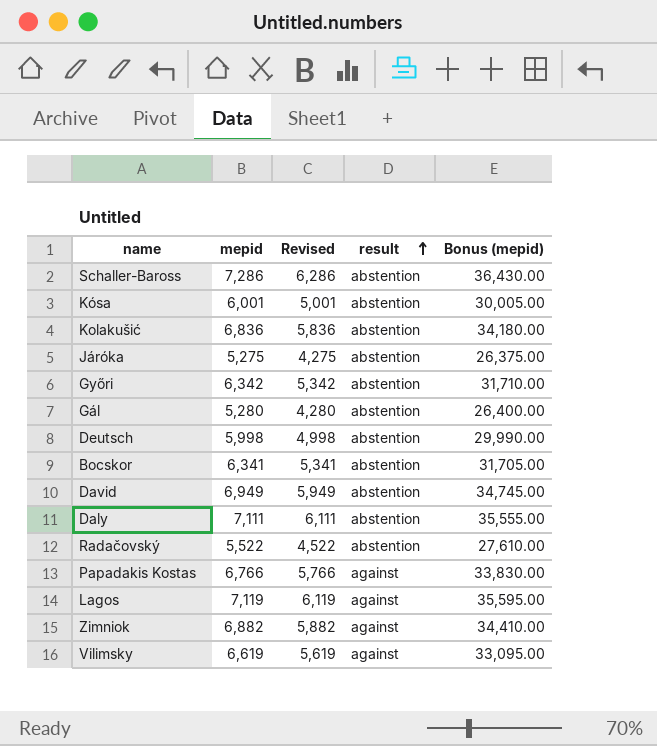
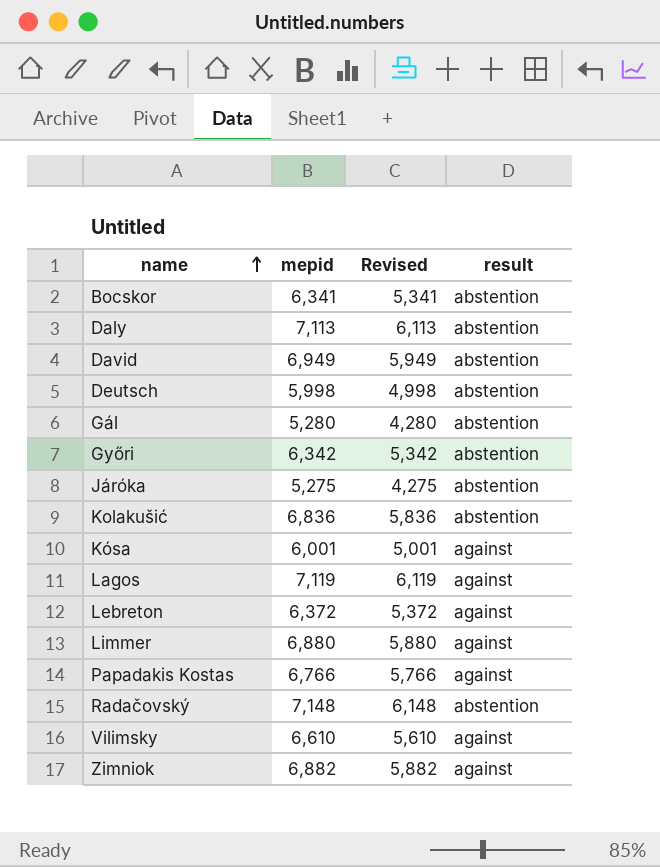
row order: result ascending -> name ascending
column Bonus (mepid) | formula: [mepid] * 5 -> none
row Schaller-Baross: 7,286 | 6,286 | abstention | 36,430.00 -> none
Daly | mepid: 7,111 -> 7,113
Daly | Revised: 6,111 -> 6,113
Kósa | result: abstention -> against
row Lebreton: none -> 6,372 | 5,372 | against
row Limmer: none -> 6,880 | 5,880 | against
Radačovský | mepid: 5,522 -> 7,148
Radačovský | Revised: 4,522 -> 6,148
Vilimsky | mepid: 6,619 -> 6,610
Vilimsky | Revised: 5,619 -> 5,610

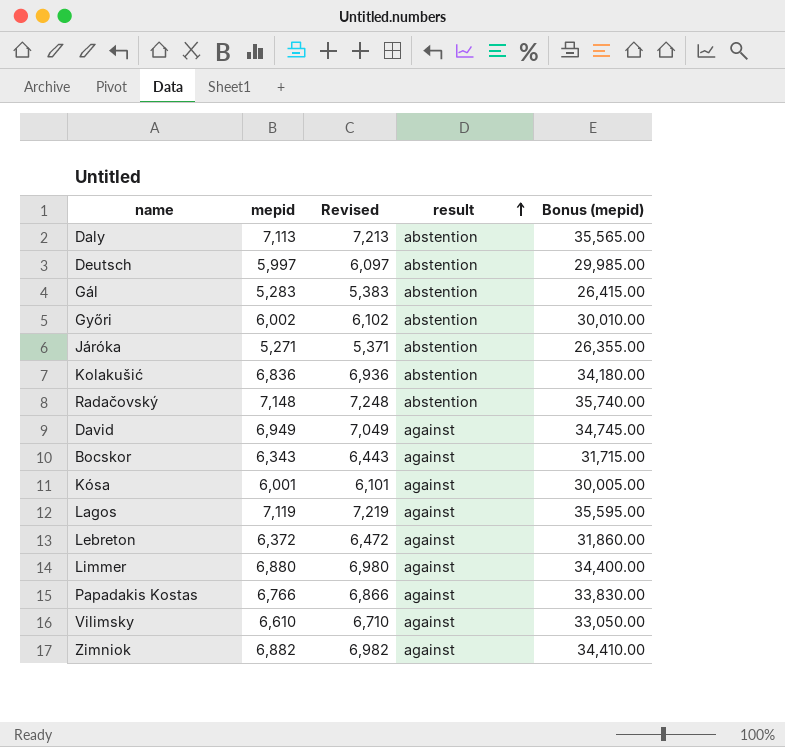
row order: name ascending -> result ascending
column Revised | formula: [mepid] - 1000 -> [mepid] + 100
column Bonus (mepid) | formula: none -> [mepid] * 5
Deutsch | mepid: 5,998 -> 5,997
Gál | mepid: 5,280 -> 5,283
Győri | mepid: 6,342 -> 6,002
Járóka | mepid: 5,275 -> 5,271
David | result: abstention -> against
Bocskor | mepid: 6,341 -> 6,343
Bocskor | result: abstention -> against

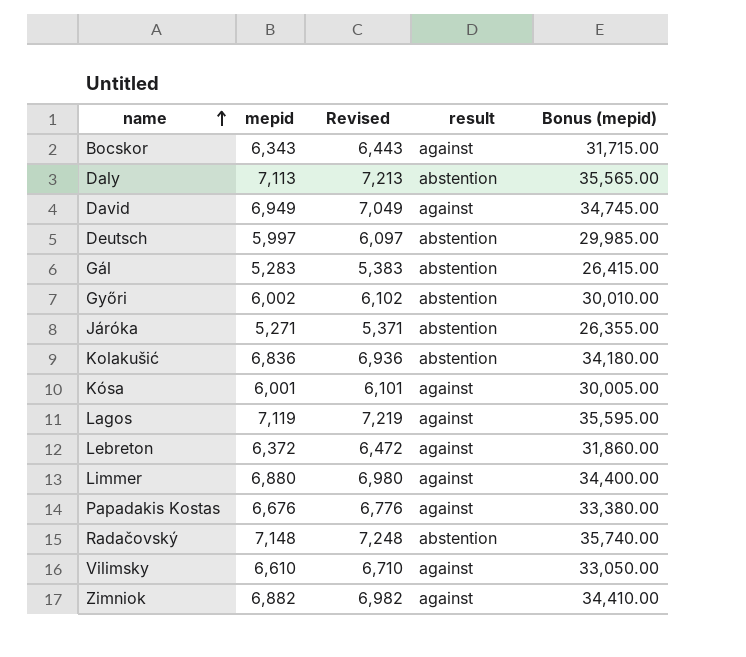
row order: result ascending -> name ascending
Papadakis Kostas | mepid: 6,766 -> 6,676
Papadakis Kostas | Revised: 6,866 -> 6,776
Papadakis Kostas | Bonus (mepid): 33,830.00 -> 33,380.00

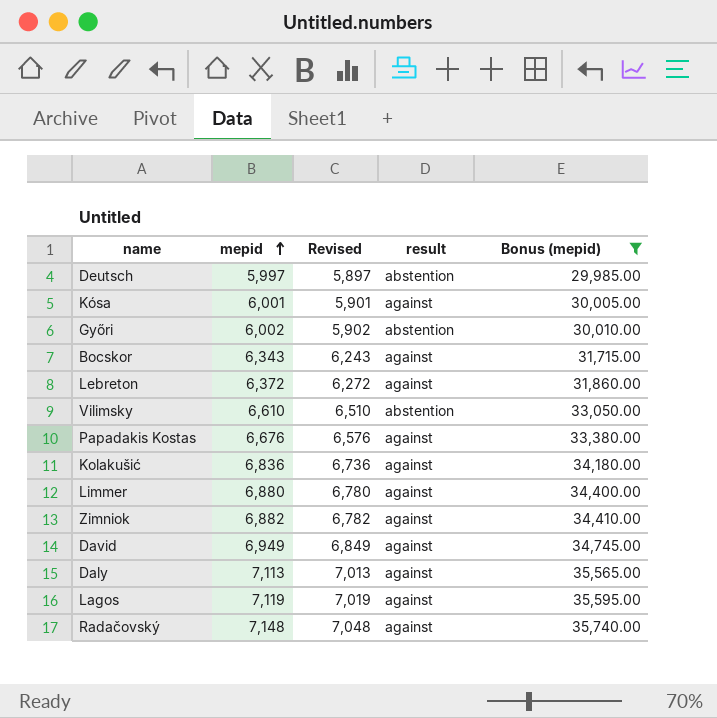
filter: none -> Bonus (mepid) >= 29,985.00
row order: name ascending -> mepid ascending
column Revised | formula: [mepid] + 100 -> [mepid] - 100
Vilimsky | result: against -> abstention
Kolakušić | result: abstention -> against
Daly | result: abstention -> against
Radačovský | result: abstention -> against

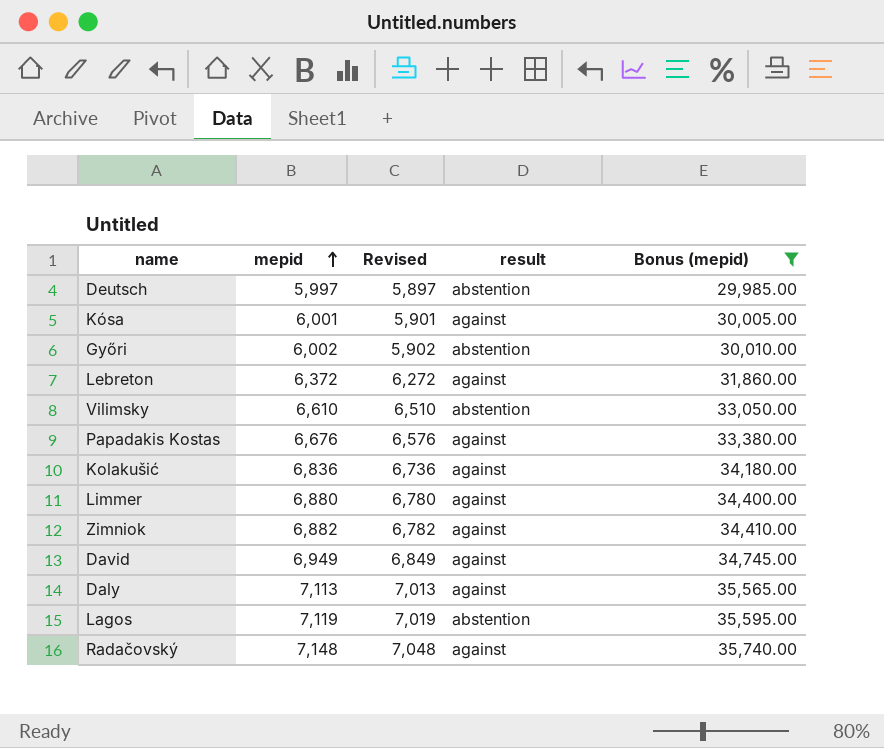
row Bocskor: 6,343 | 6,243 | against | 31,715.00 -> none
Lagos | result: against -> abstention

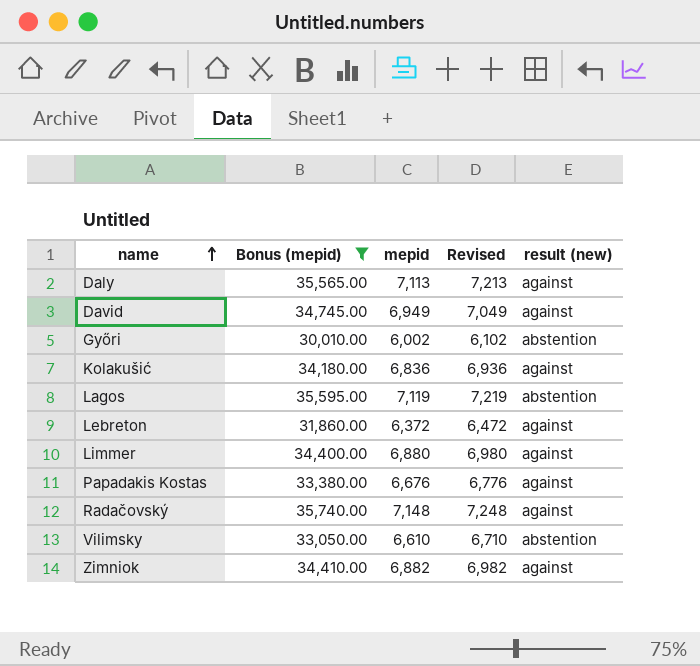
row order: mepid ascending -> name ascending
column Bonus (mepid) | position: 5 -> 2
column Revised | formula: [mepid] - 100 -> [mepid] + 100
column name: result -> result (new)
row Deutsch: 5,997 | 5,897 | abstention | 29,985.00 -> none
row Kósa: 6,001 | 5,901 | against | 30,005.00 -> none

